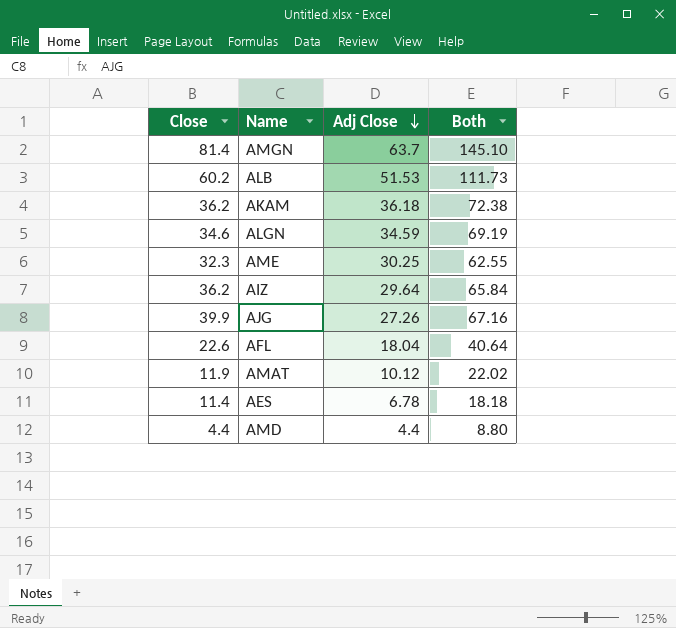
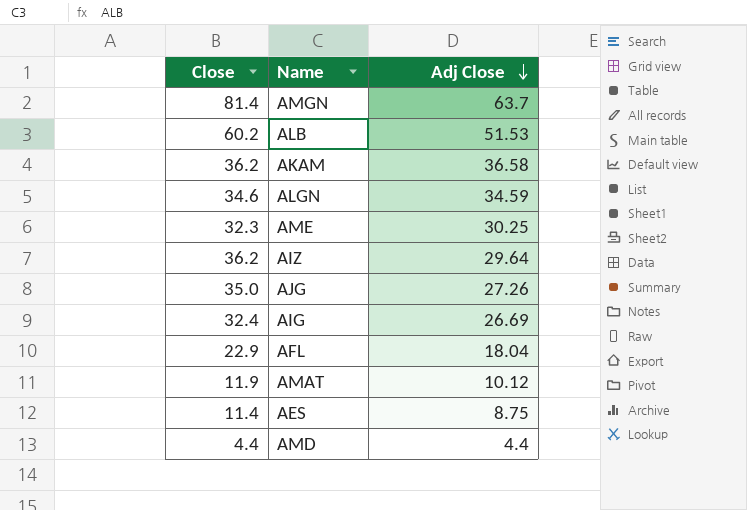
column Both | formula: [Close] + [Adj Close] -> none
AKAM | Adj Close: 36.18 -> 36.58
AJG | Close: 39.9 -> 35.0
row AIG: none -> 32.4 | 26.69
AFL | Close: 22.6 -> 22.9
AES | Adj Close: 6.78 -> 8.75

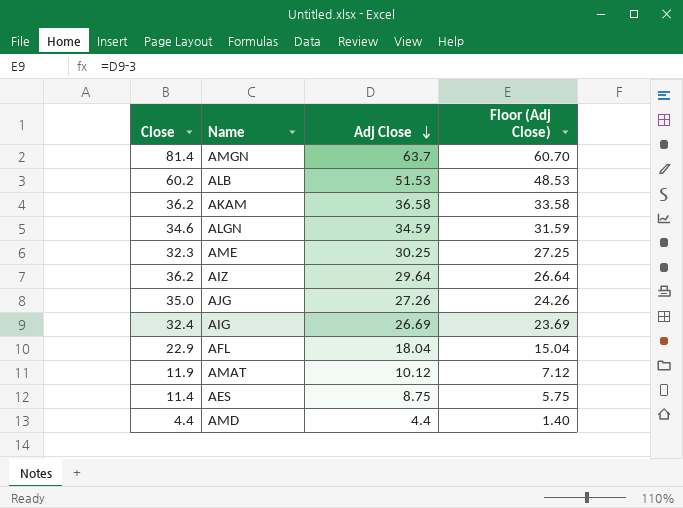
column Floor (Adj Close) | formula: none -> [Adj Close] - 3

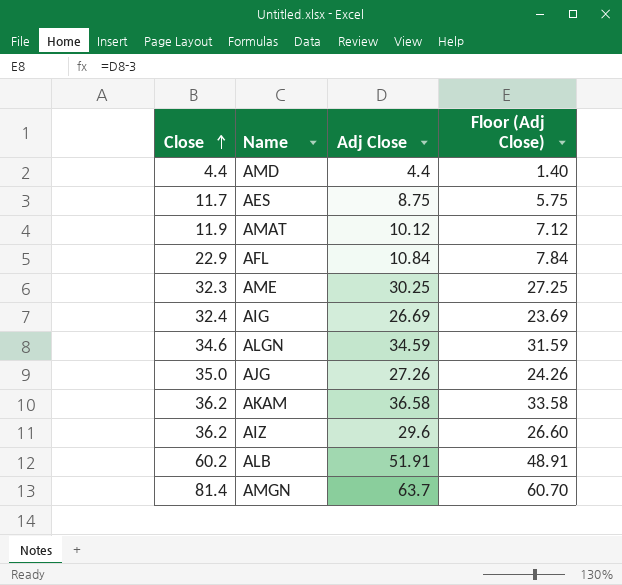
row order: Adj Close descending -> Close ascending
AES | Close: 11.4 -> 11.7
AFL | Adj Close: 18.04 -> 10.84
AFL | Floor (Adj Close): 15.04 -> 7.84
AIZ | Adj Close: 29.64 -> 29.6
AIZ | Floor (Adj Close): 26.64 -> 26.60
ALB | Adj Close: 51.53 -> 51.91
ALB | Floor (Adj Close): 48.53 -> 48.91

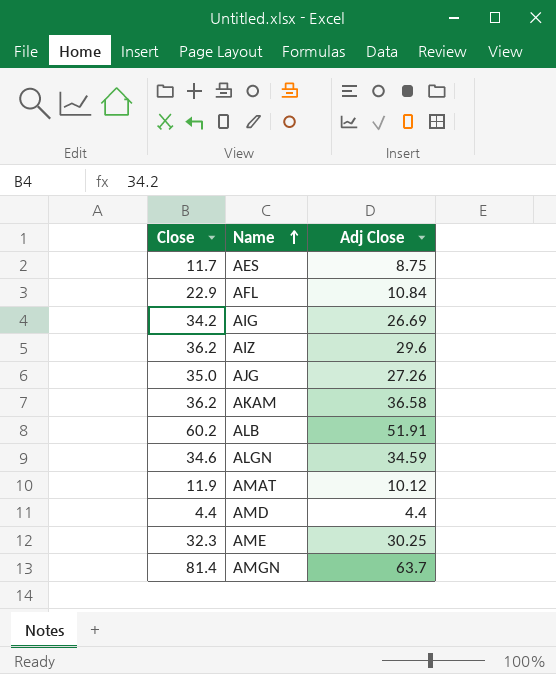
row order: Close ascending -> Name ascending
column Floor (Adj Close) | formula: [Adj Close] - 3 -> none
AIG | Close: 32.4 -> 34.2

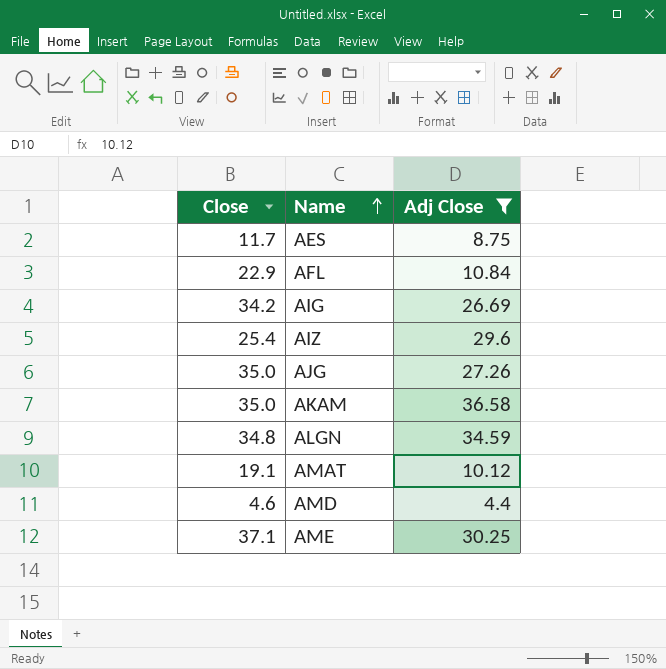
filter: none -> Adj Close <= 36.58
AIZ | Close: 36.2 -> 25.4
AKAM | Close: 36.2 -> 35.0
ALGN | Close: 34.6 -> 34.8
AMAT | Close: 11.9 -> 19.1
AMD | Close: 4.4 -> 4.6
AME | Close: 32.3 -> 37.1

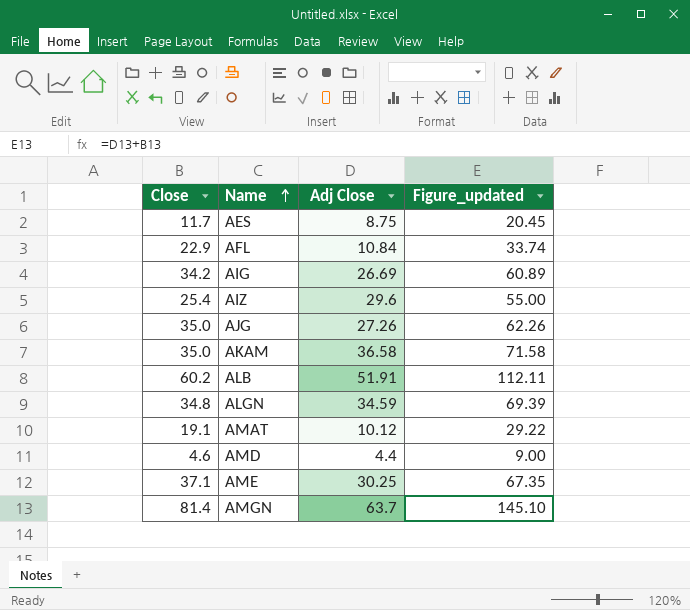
filter: Adj Close <= 36.58 -> none
column Figure_updated | formula: none -> [Close] + [Adj Close]

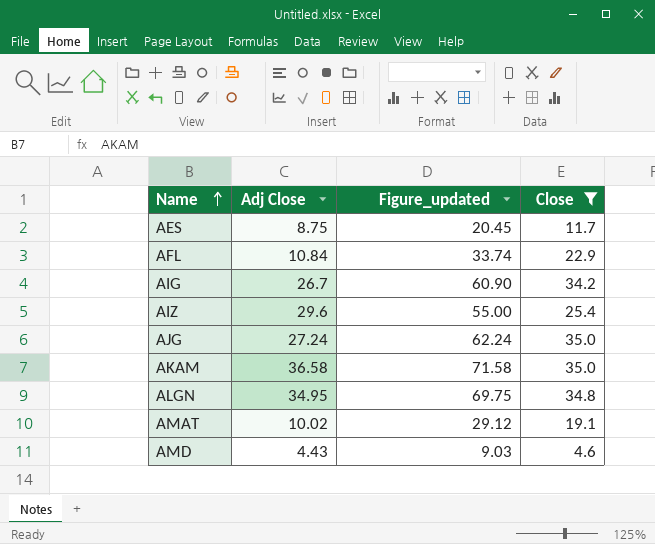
filter: none -> Close <= 35.0
column Close | position: 1 -> 4
AIG | Adj Close: 26.69 -> 26.7
AIG | Figure_updated: 60.89 -> 60.90
AJG | Adj Close: 27.26 -> 27.24
AJG | Figure_updated: 62.26 -> 62.24
ALGN | Adj Close: 34.59 -> 34.95
ALGN | Figure_updated: 69.39 -> 69.75
AMAT | Adj Close: 10.12 -> 10.02
AMAT | Figure_updated: 29.22 -> 29.12
AMD | Adj Close: 4.4 -> 4.43
AMD | Figure_updated: 9.00 -> 9.03

